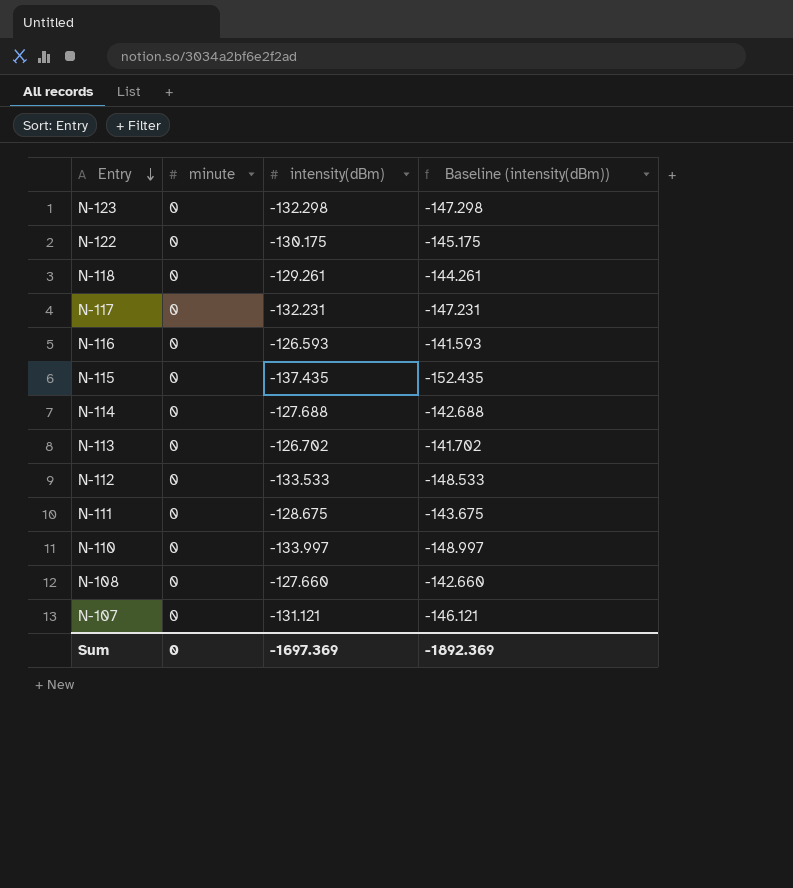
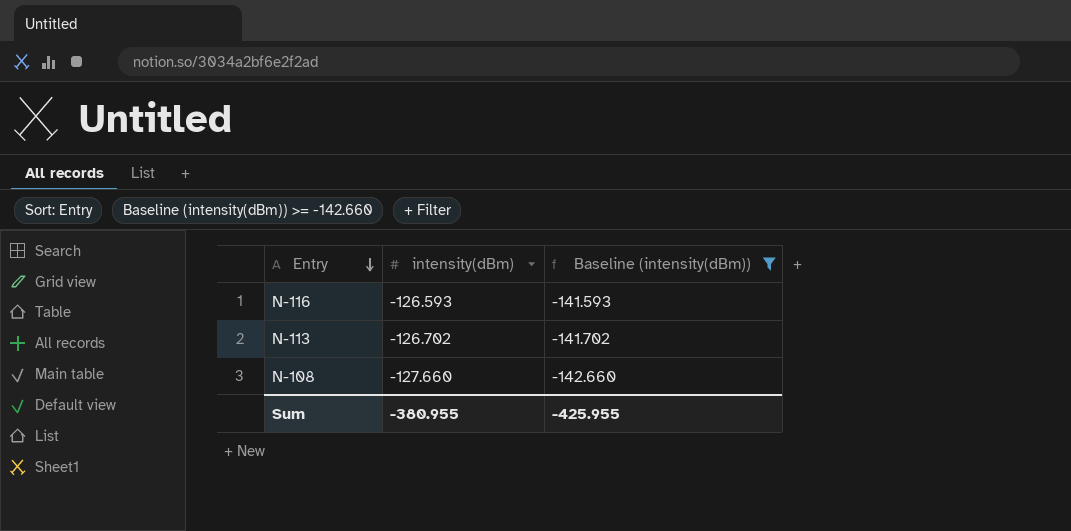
filter: none -> Baseline (intensity(dBm)) >= -142.660
column minute | position: 2 -> none
Sum | intensity(dBm): -1697.369 -> -380.955
Sum | Baseline (intensity(dBm)): -1892.369 -> -425.955

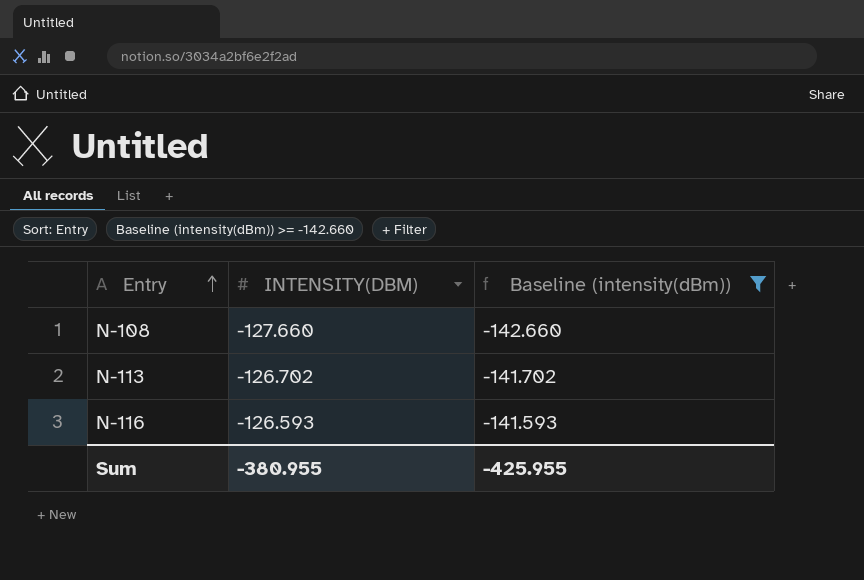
row order: Entry descending -> Entry ascending
column name: intensity(dBm) -> INTENSITY(DBM)

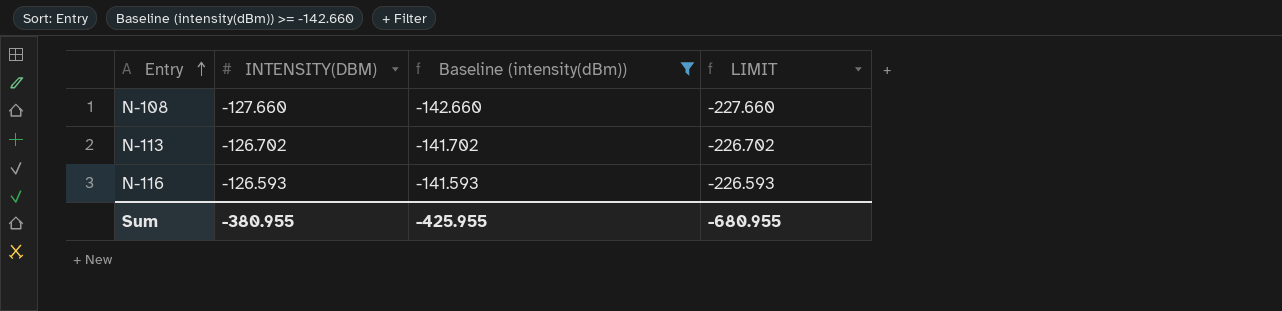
column LIMIT | formula: none -> [INTENSITY(DBM)] - 100

